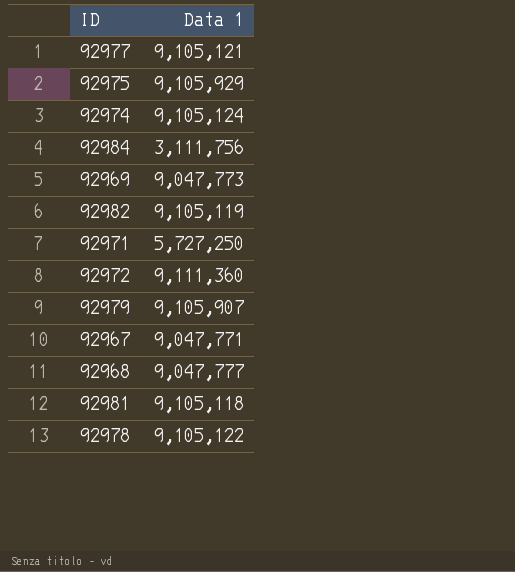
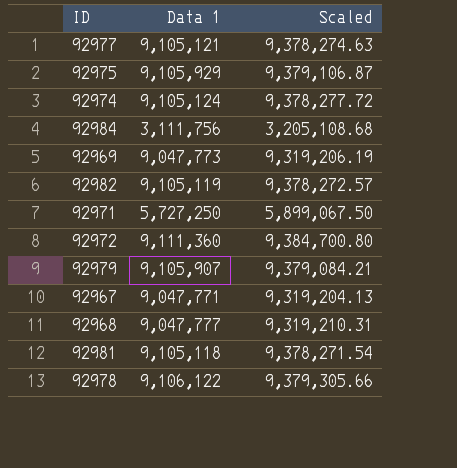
column Scaled | formula: none -> [Data 1] * 1.03
92978 | Data 1: 9,105,122 -> 9,106,122

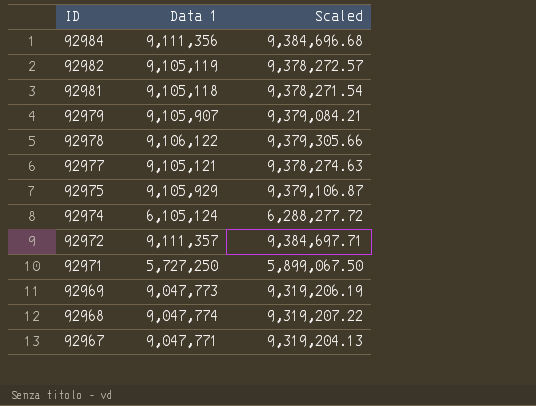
row order: none -> ID descending
92984 | Data 1: 3,111,756 -> 9,111,356
92984 | Scaled: 3,205,108.68 -> 9,384,696.68
92974 | Data 1: 9,105,124 -> 6,105,124
92974 | Scaled: 9,378,277.72 -> 6,288,277.72
92972 | Data 1: 9,111,360 -> 9,111,357
92972 | Scaled: 9,384,700.80 -> 9,384,697.71
92968 | Data 1: 9,047,777 -> 9,047,774
92968 | Scaled: 9,319,210.31 -> 9,319,207.22

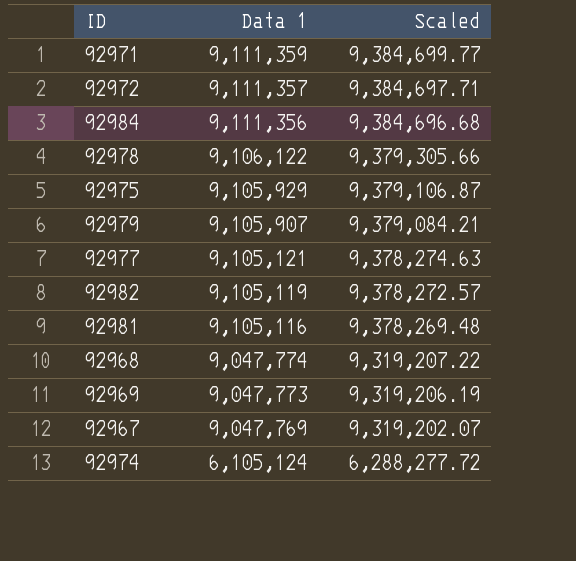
row order: ID descending -> Data 1 descending
92971 | Data 1: 5,727,250 -> 9,111,359
92971 | Scaled: 5,899,067.50 -> 9,384,699.77
92981 | Data 1: 9,105,118 -> 9,105,116
92981 | Scaled: 9,378,271.54 -> 9,378,269.48
92967 | Data 1: 9,047,771 -> 9,047,769
92967 | Scaled: 9,319,204.13 -> 9,319,202.07

